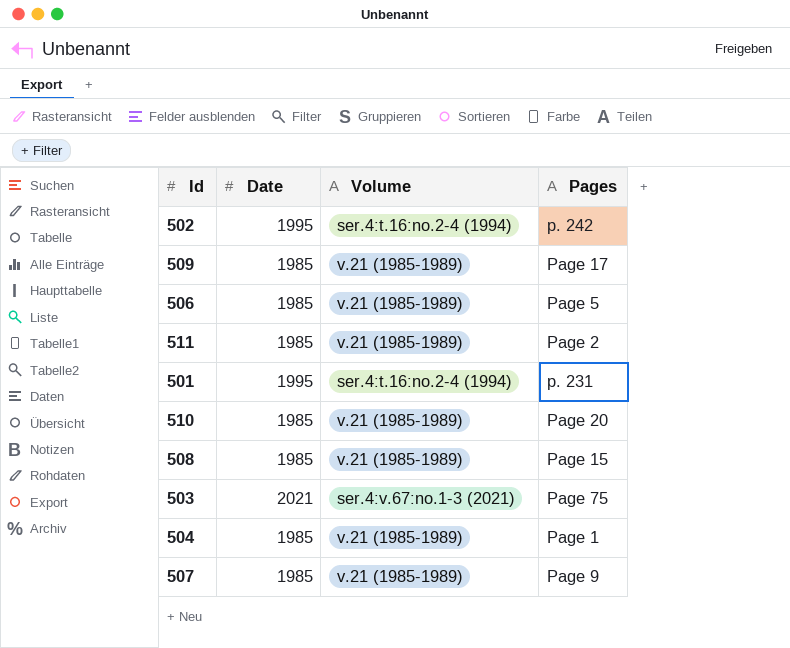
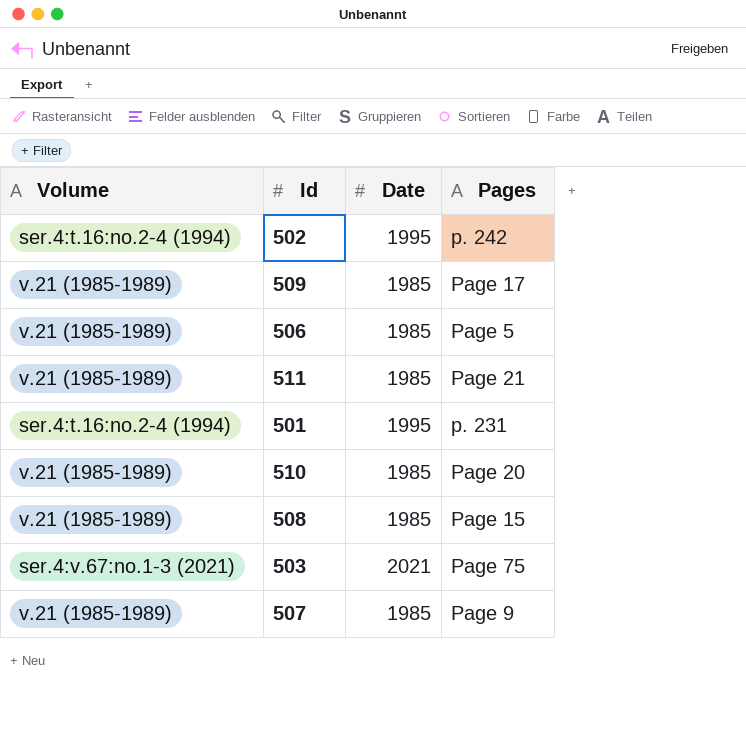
column Volume | position: 3 -> 1
row 504: 1985 | v.21 (1985-1989) | Page 1 -> none
511 | Pages: Page 2 -> Page 21

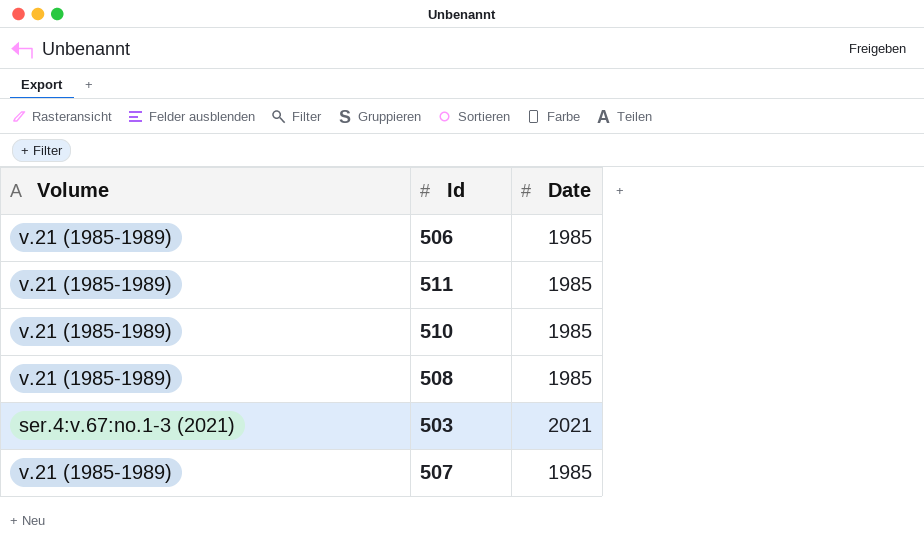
column Pages | position: 4 -> none
row 502: ser.4:t.16:no.2-4 (1994) | 1995 | p. 242 -> none
row 509: v.21 (1985-1989) | 1985 | Page 17 -> none
row 501: ser.4:t.16:no.2-4 (1994) | 1995 | p. 231 -> none

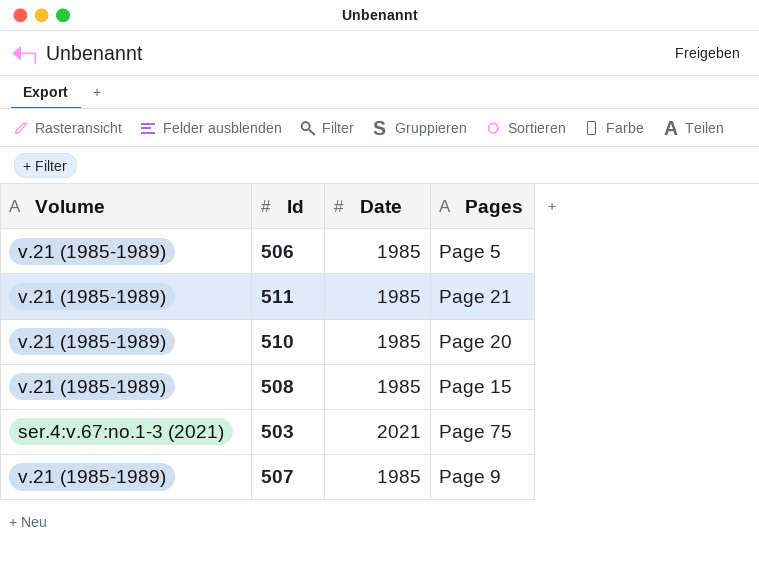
column Pages | position: none -> 4

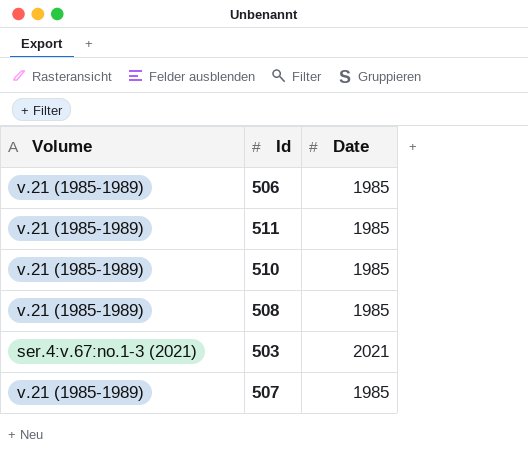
column Pages | position: 4 -> none

